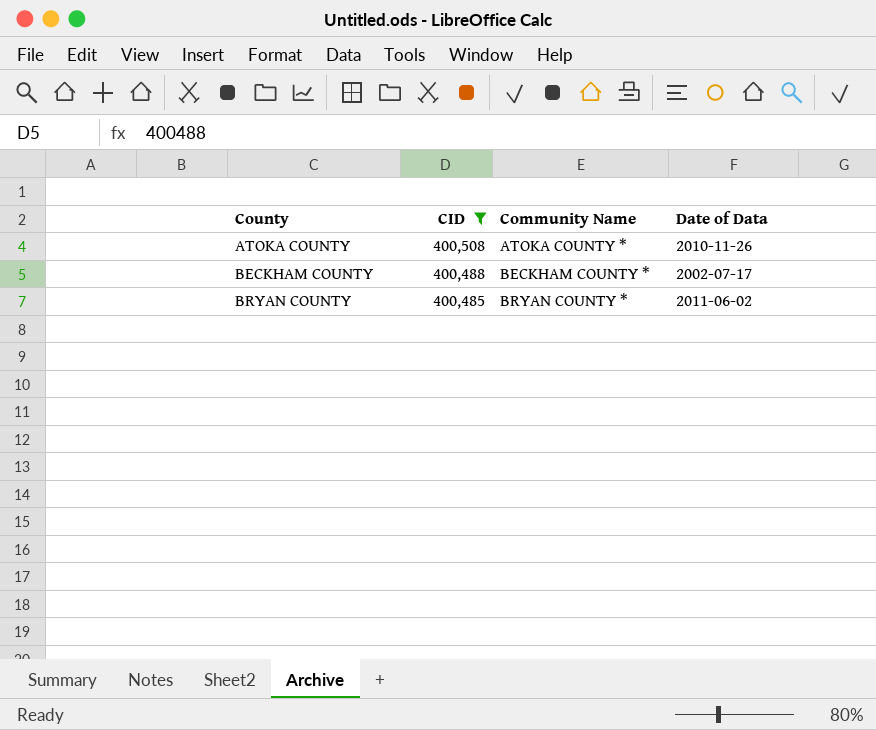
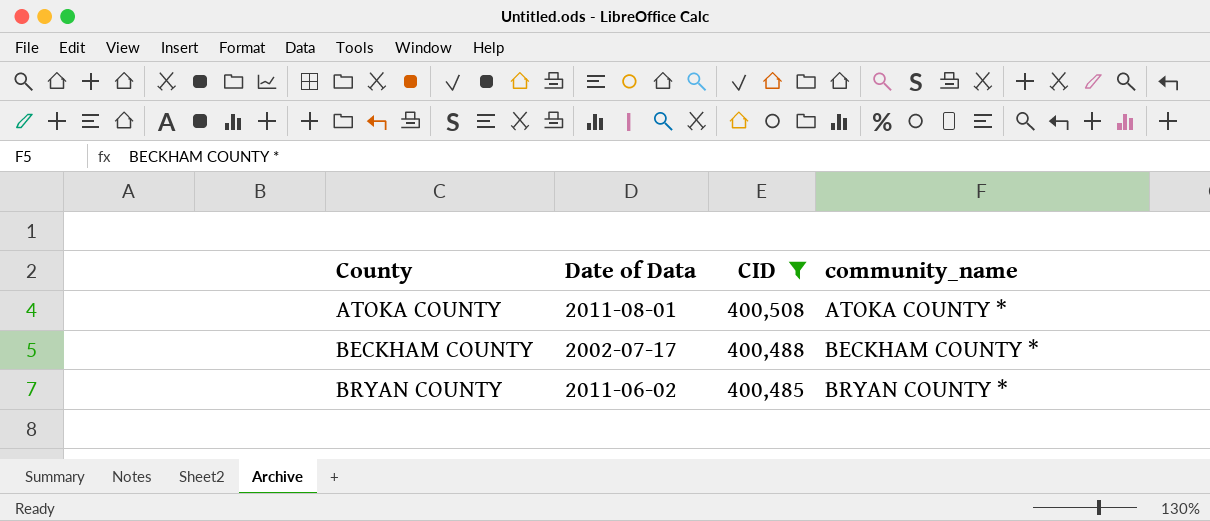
column Date of Data | position: 4 -> 2
column name: Community Name -> community_name
ATOKA COUNTY | Date of Data: 2010-11-26 -> 2011-08-01

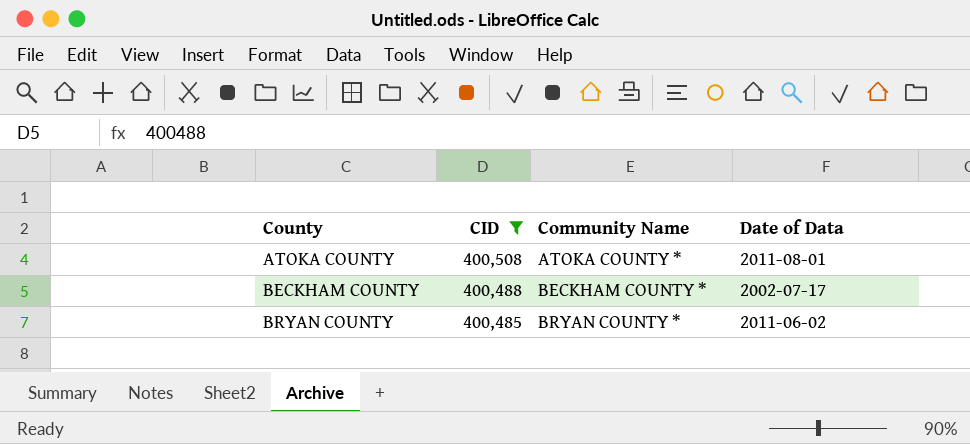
column name: community_name -> Community Name
column Date of Data | position: 2 -> 4

